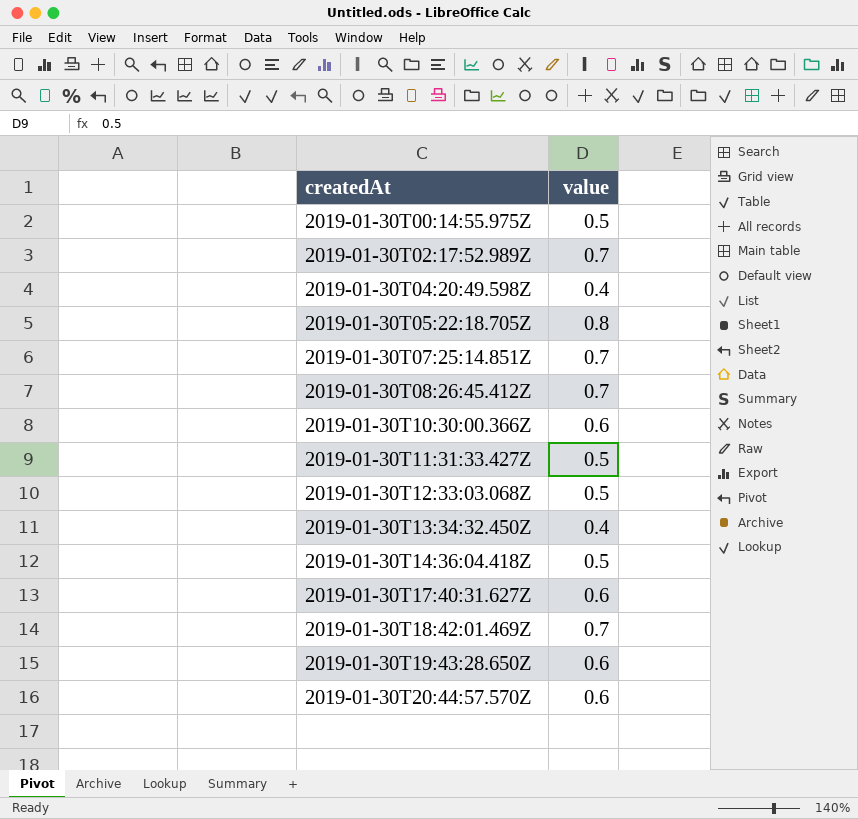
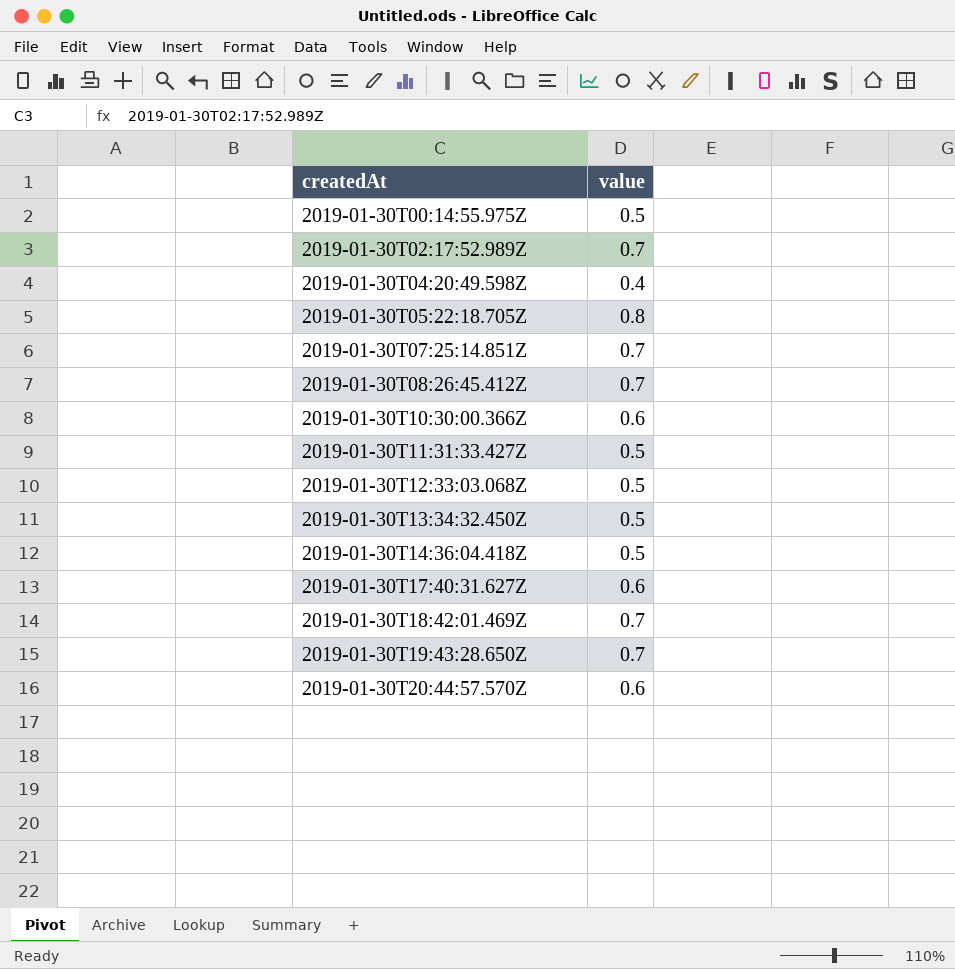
2019-01-30T13:34:32.450Z | value: 0.4 -> 0.5
2019-01-30T19:43:28.650Z | value: 0.6 -> 0.7

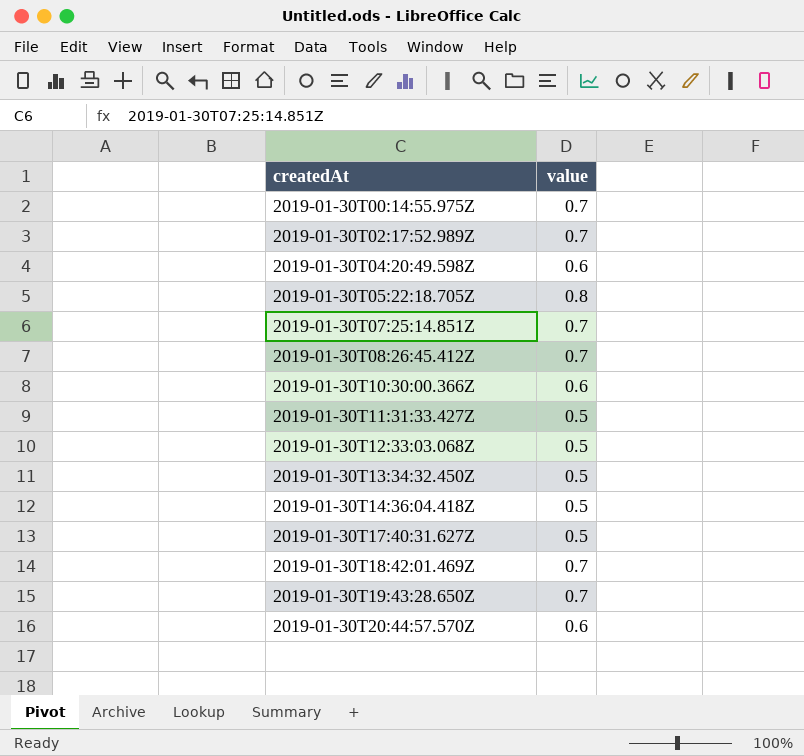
2019-01-30T00:14:55.975Z | value: 0.5 -> 0.7
2019-01-30T04:20:49.598Z | value: 0.4 -> 0.6
2019-01-30T17:40:31.627Z | value: 0.6 -> 0.5

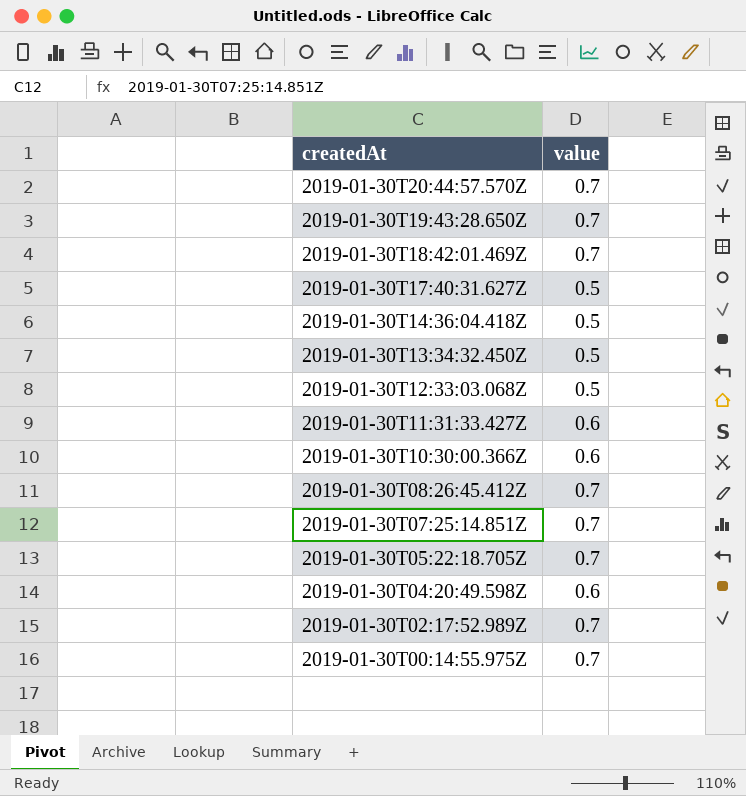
row order: createdAt ascending -> createdAt descending
2019-01-30T20:44:57.570Z | value: 0.6 -> 0.7
2019-01-30T11:31:33.427Z | value: 0.5 -> 0.6
2019-01-30T05:22:18.705Z | value: 0.8 -> 0.7

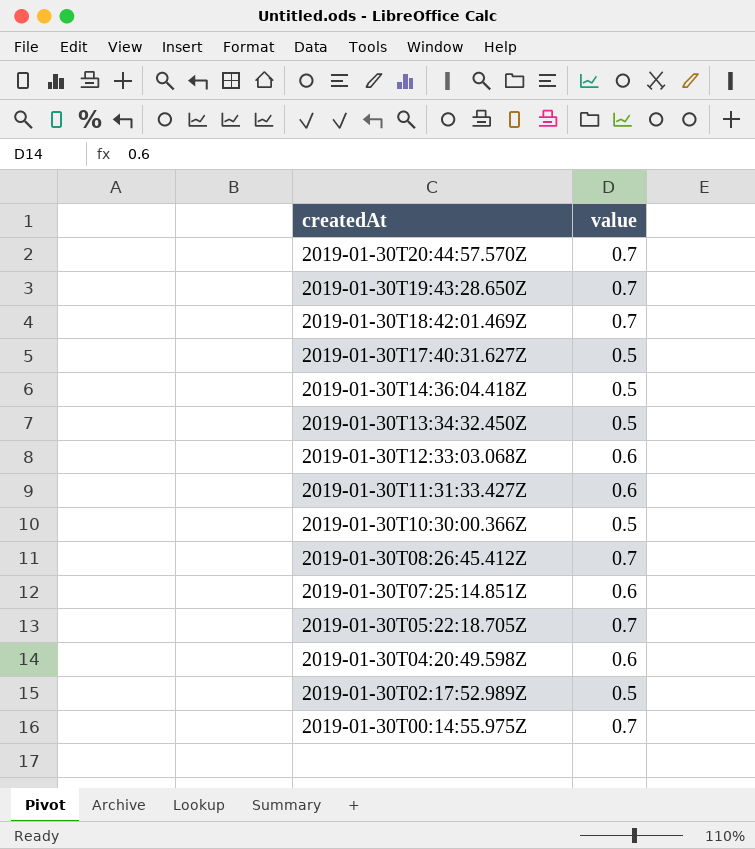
2019-01-30T12:33:03.068Z | value: 0.5 -> 0.6
2019-01-30T10:30:00.366Z | value: 0.6 -> 0.5
2019-01-30T07:25:14.851Z | value: 0.7 -> 0.6
2019-01-30T02:17:52.989Z | value: 0.7 -> 0.5

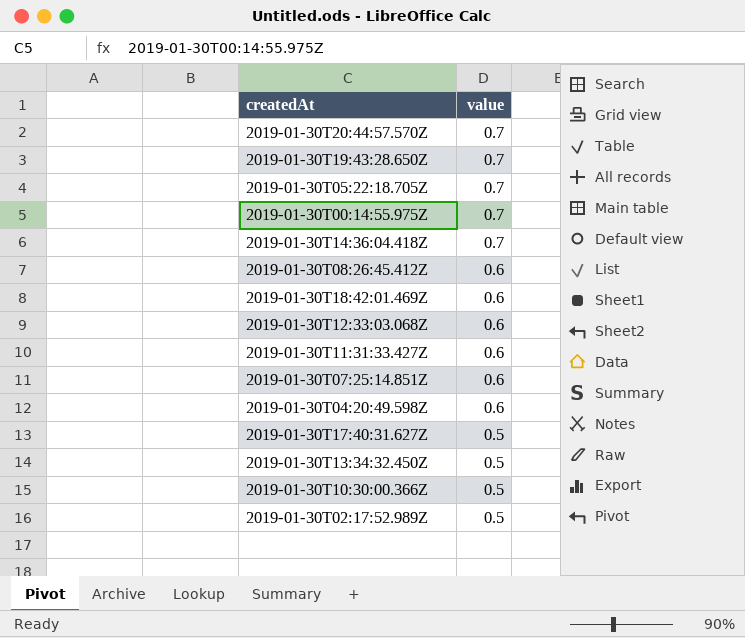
row order: createdAt descending -> value descending
2019-01-30T14:36:04.418Z | value: 0.5 -> 0.7
2019-01-30T08:26:45.412Z | value: 0.7 -> 0.6
2019-01-30T18:42:01.469Z | value: 0.7 -> 0.6

